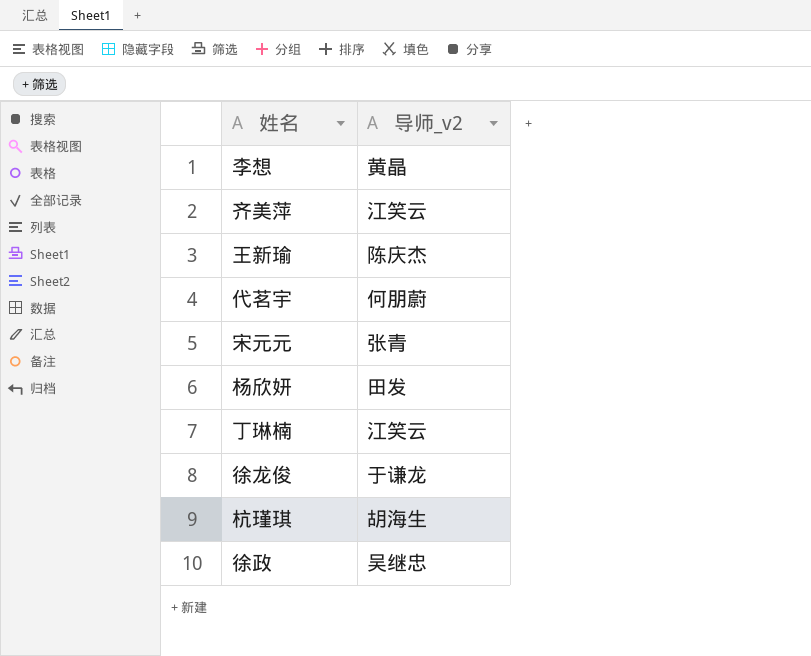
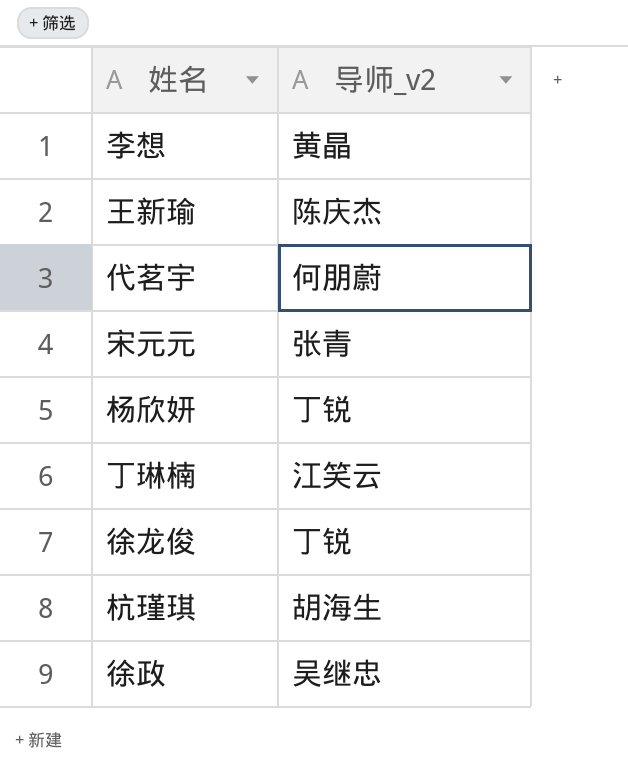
row 齐美萍: 江笑云 -> none
杨欣妍 | 导师_v2: 田发 -> 丁锐
徐龙俊 | 导师_v2: 于谦龙 -> 丁锐

